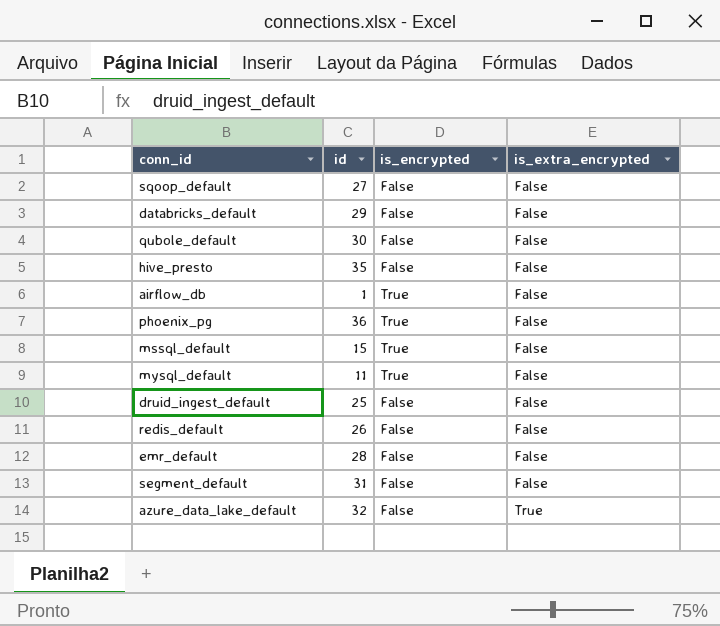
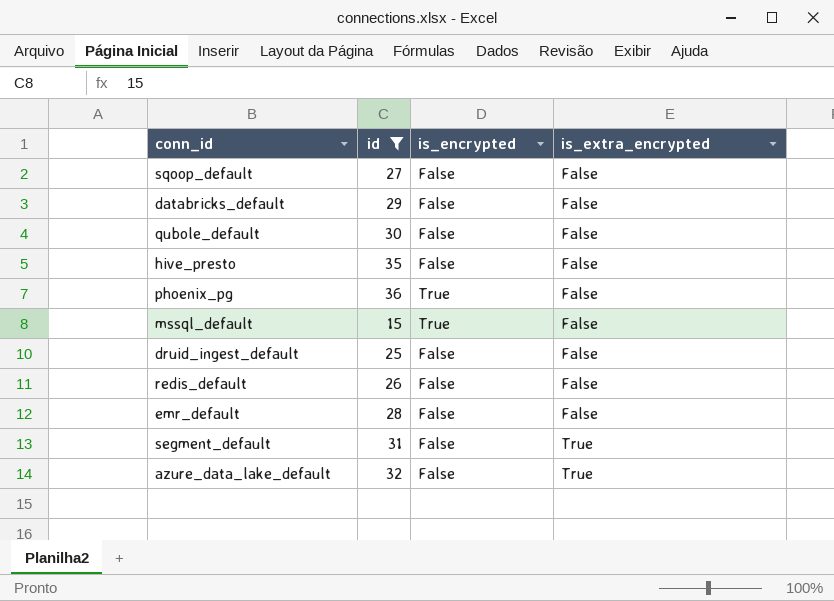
filter: none -> id >= 15
segment_default | is_extra_encrypted: False -> True

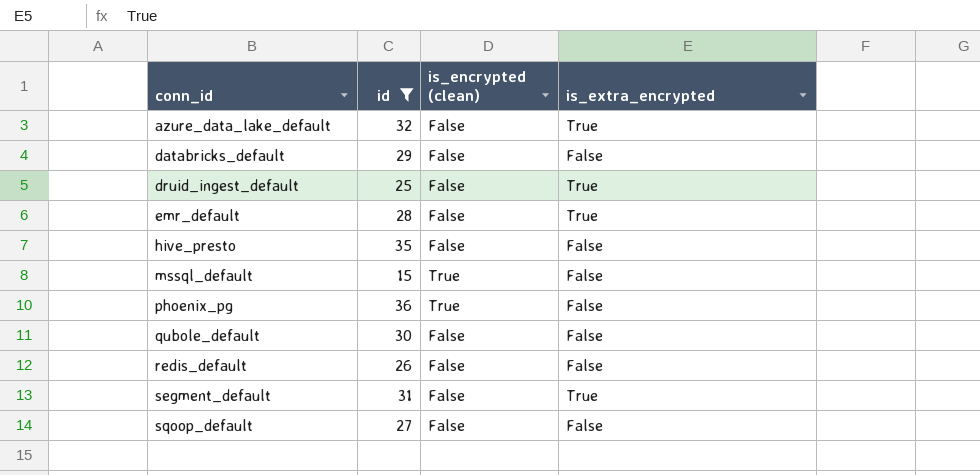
row order: is_extra_encrypted ascending -> conn_id ascending
column name: is_encrypted -> is_encrypted (clean)
druid_ingest_default | is_extra_encrypted: False -> True
emr_default | is_extra_encrypted: False -> True

